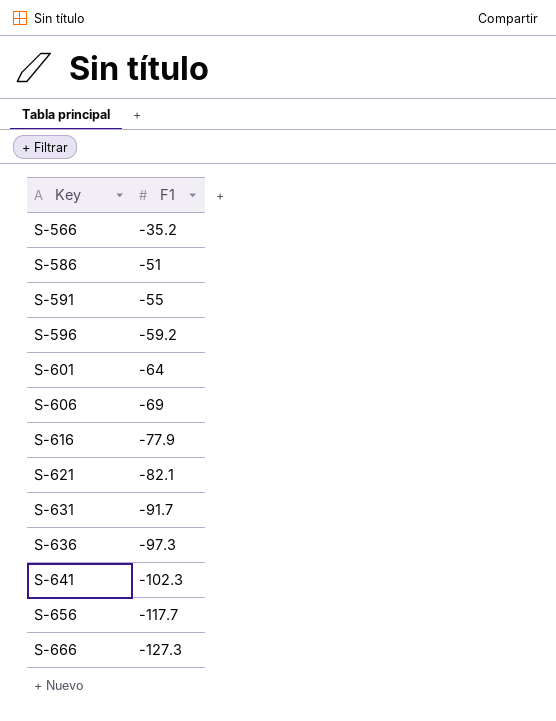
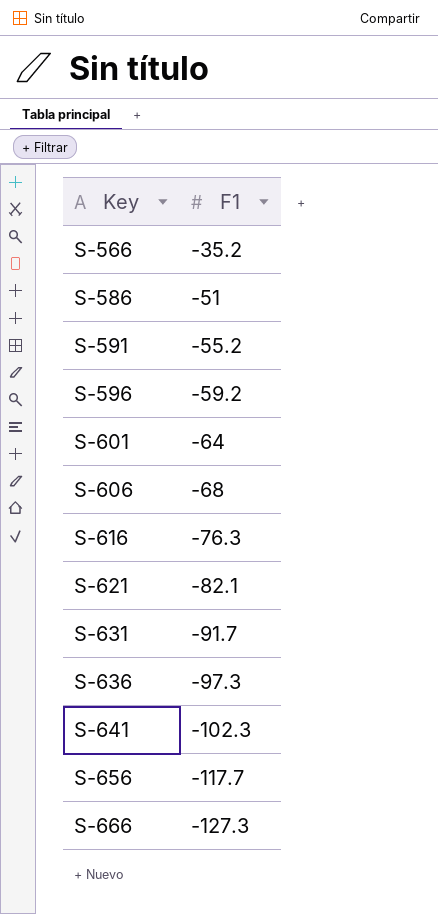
S-591 | F1: -55 -> -55.2
S-606 | F1: -69 -> -68
S-616 | F1: -77.9 -> -76.3

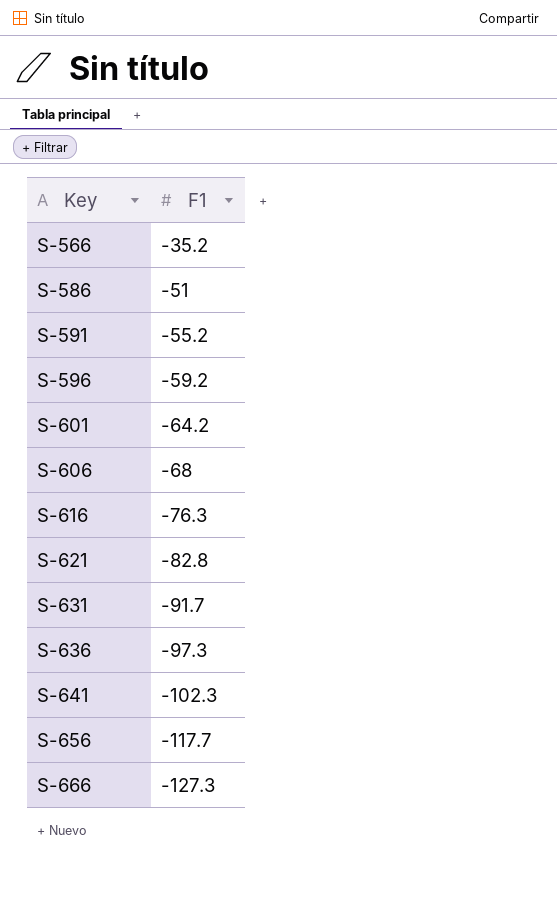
S-601 | F1: -64 -> -64.2
S-621 | F1: -82.1 -> -82.8

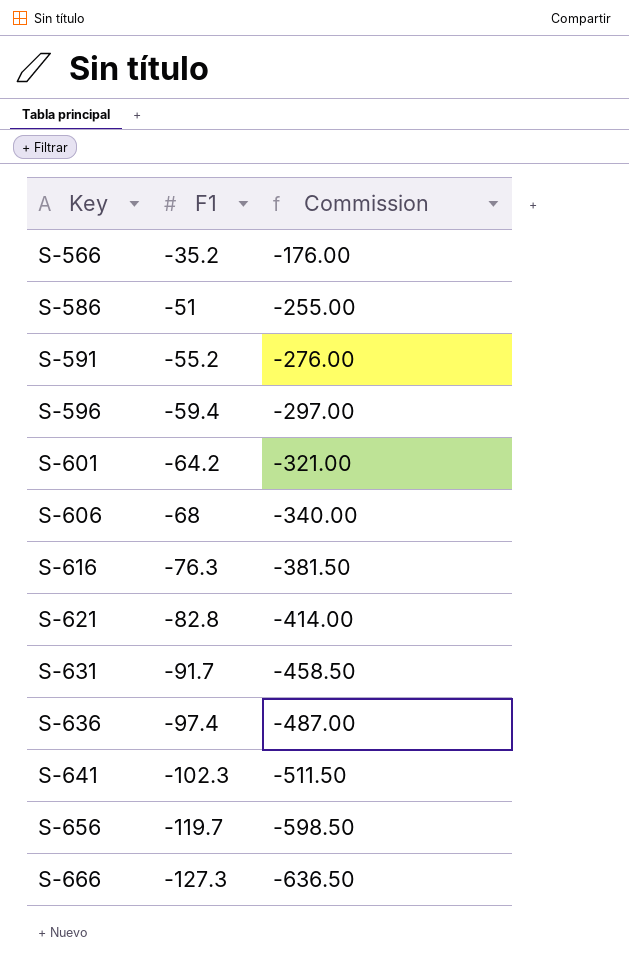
column Commission | formula: none -> [F1] * 5
S-596 | F1: -59.2 -> -59.4
S-636 | F1: -97.3 -> -97.4
S-656 | F1: -117.7 -> -119.7

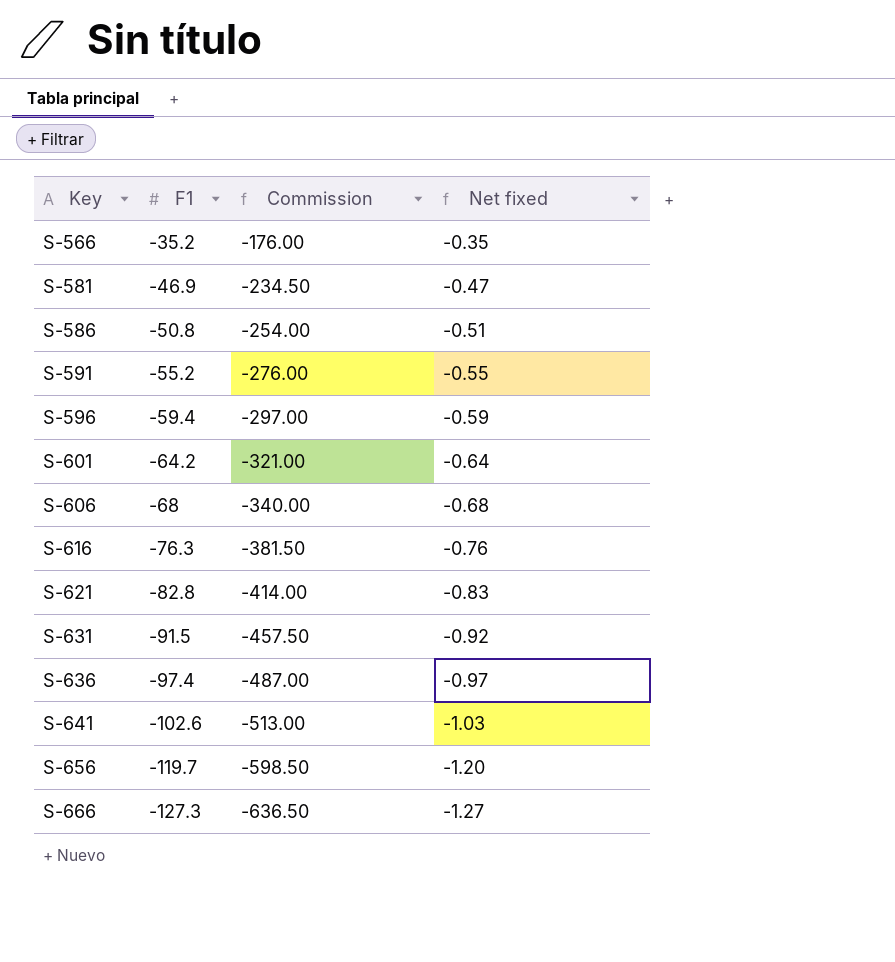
column Net fixed | formula: none -> [F1] * 0.01
row S-581: none -> -46.9 | -234.50 | -0.47
S-586 | F1: -51 -> -50.8
S-586 | Commission: -255.00 -> -254.00
S-631 | F1: -91.7 -> -91.5
S-631 | Commission: -458.50 -> -457.50
S-641 | F1: -102.3 -> -102.6
S-641 | Commission: -511.50 -> -513.00

